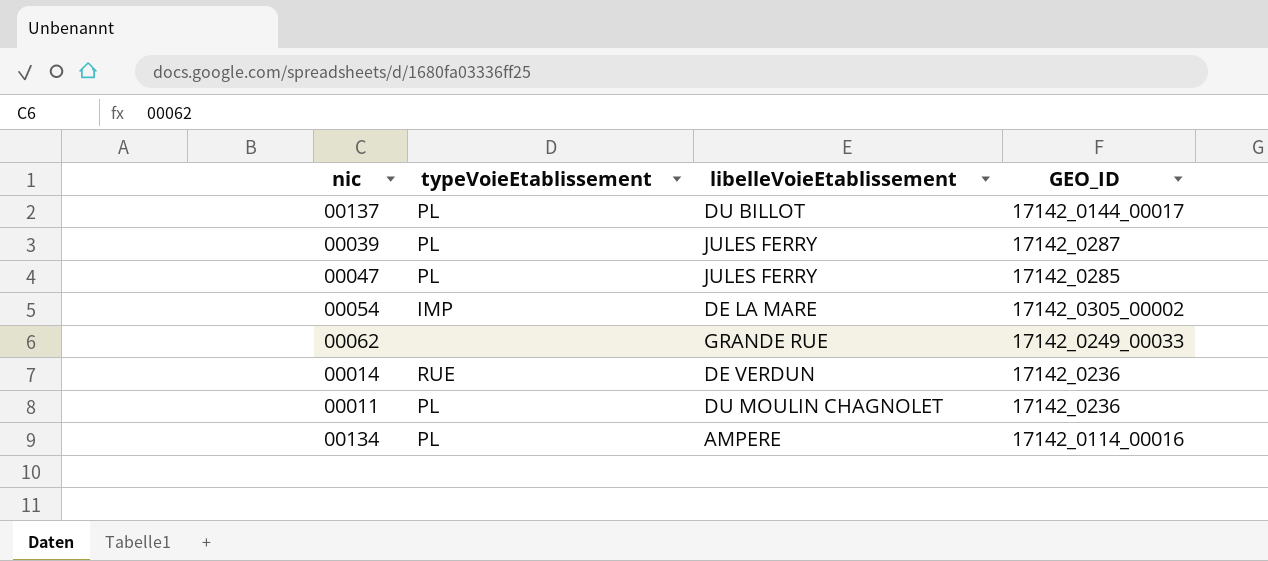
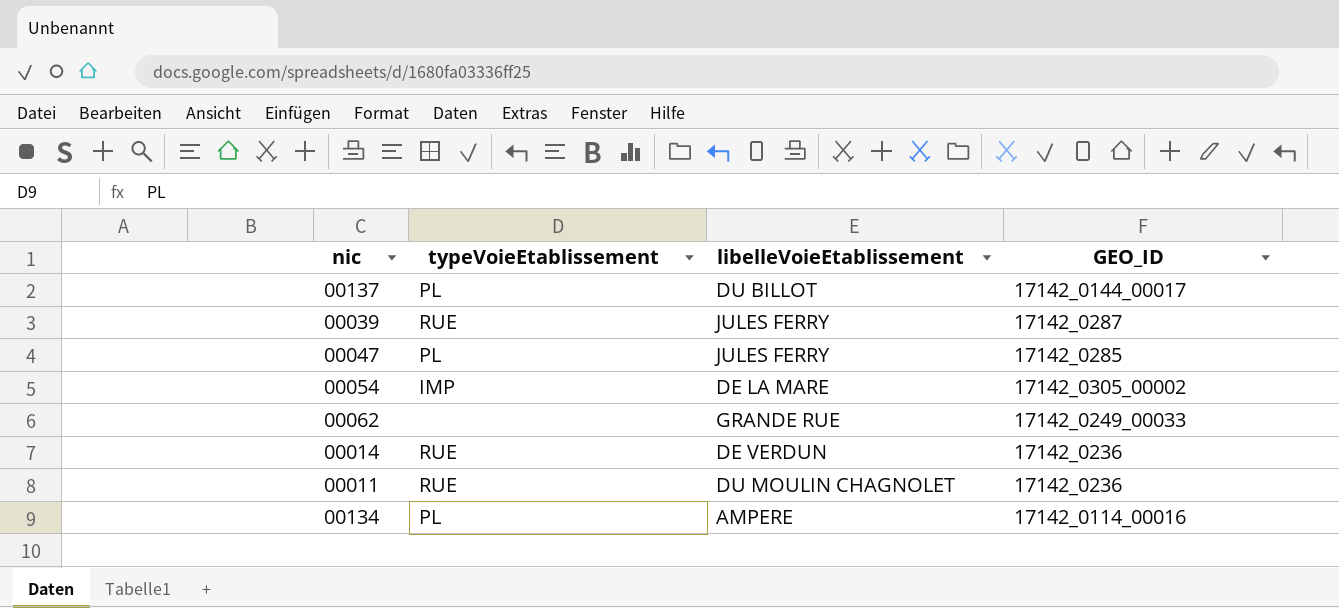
00039 | typeVoieEtablissement: PL -> RUE
00011 | typeVoieEtablissement: PL -> RUE

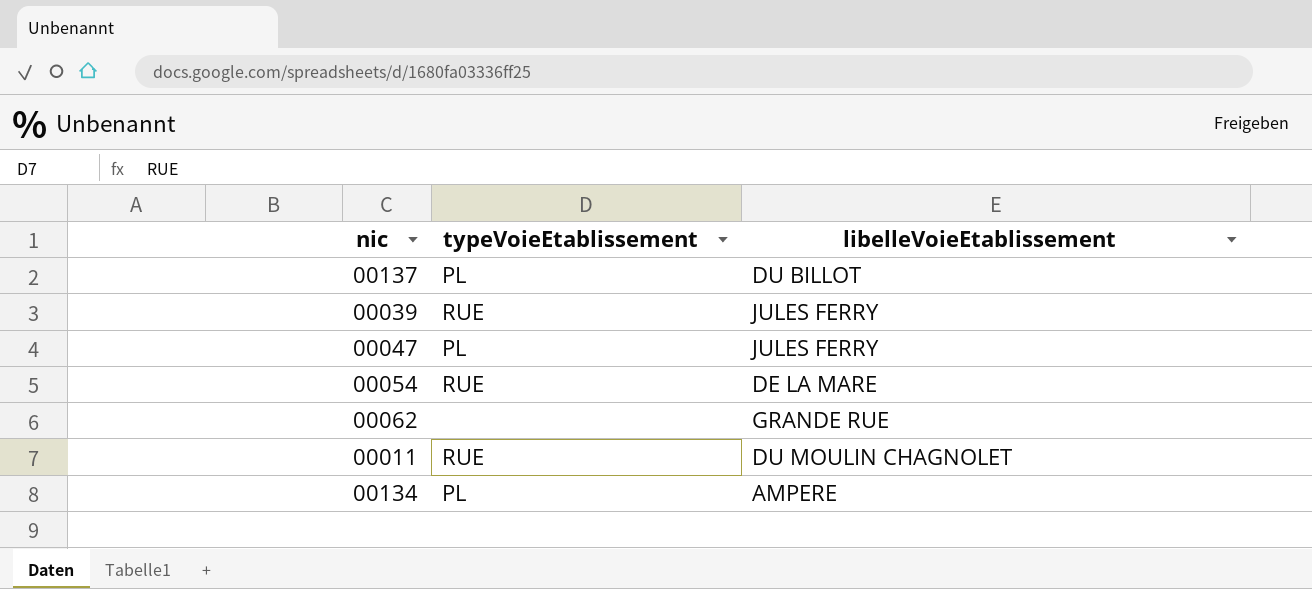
column GEO_ID | position: 4 -> none
row 00014: RUE | DE VERDUN | 17142_0236 -> none
00054 | typeVoieEtablissement: IMP -> RUE

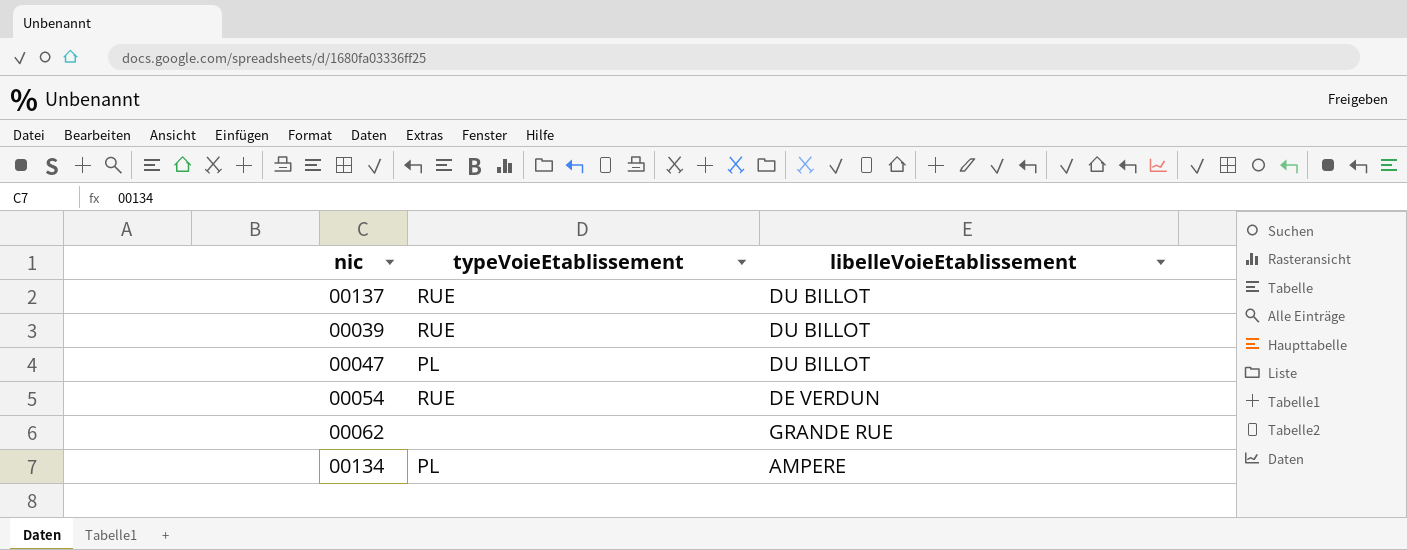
row 00011: RUE | DU MOULIN CHAGNOLET -> none
00137 | typeVoieEtablissement: PL -> RUE
00039 | libelleVoieEtablissement: JULES FERRY -> DU BILLOT
00047 | libelleVoieEtablissement: JULES FERRY -> DU BILLOT
00054 | libelleVoieEtablissement: DE LA MARE -> DE VERDUN

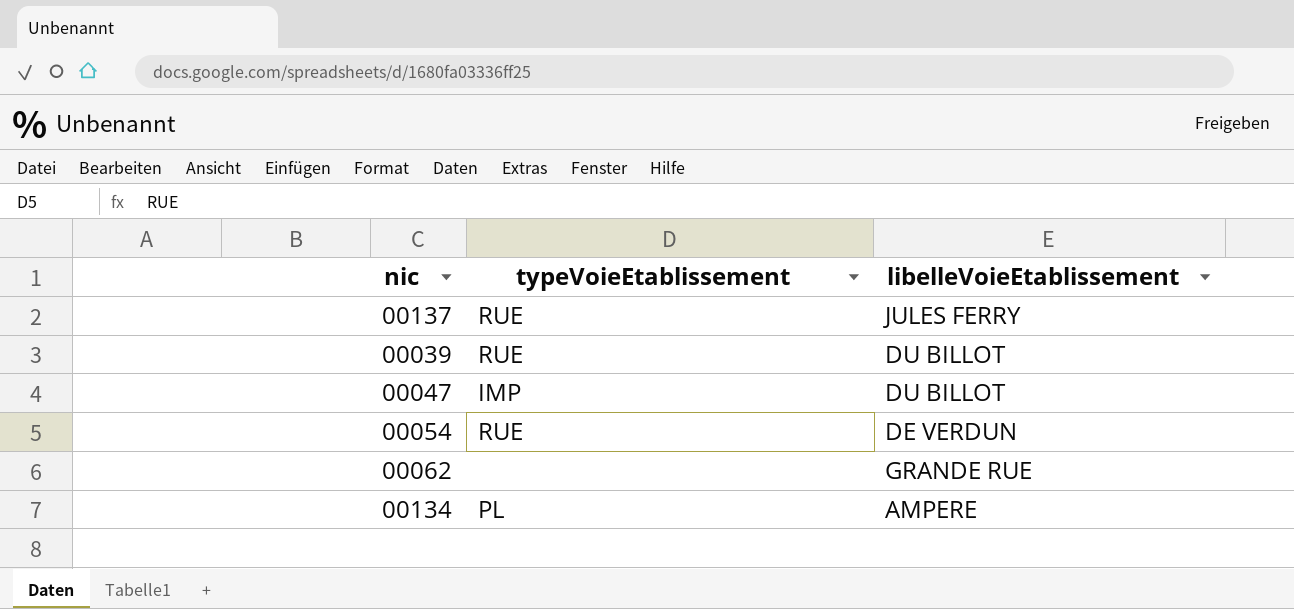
00137 | libelleVoieEtablissement: DU BILLOT -> JULES FERRY
00047 | typeVoieEtablissement: PL -> IMP

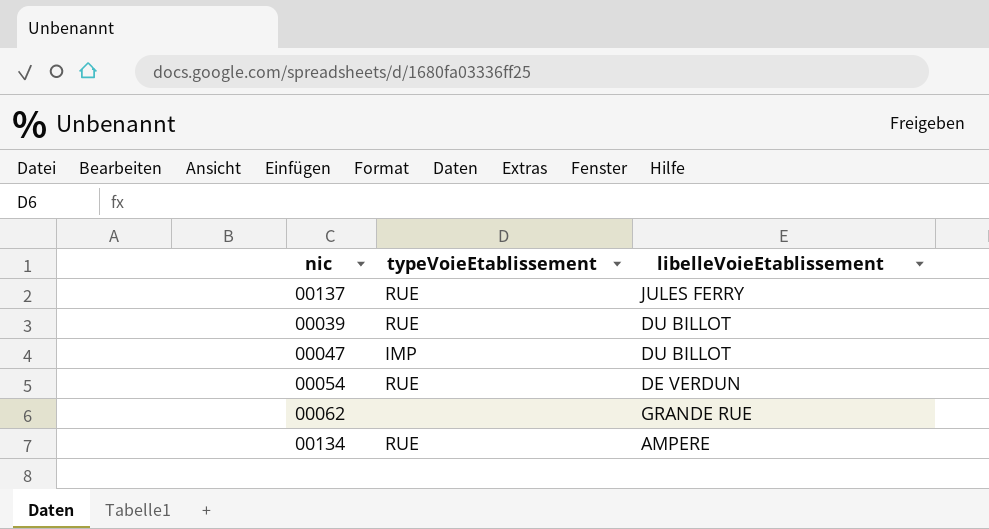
00134 | typeVoieEtablissement: PL -> RUE

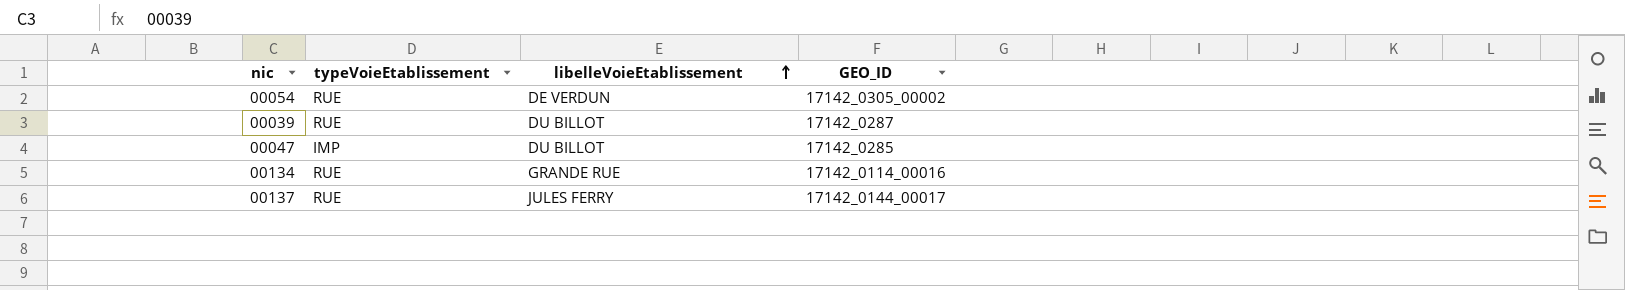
row order: none -> libelleVoieEtablissement ascending
column GEO_ID | position: none -> 4
row 00062: none | GRANDE RUE -> none
00134 | libelleVoieEtablissement: AMPERE -> GRANDE RUE

